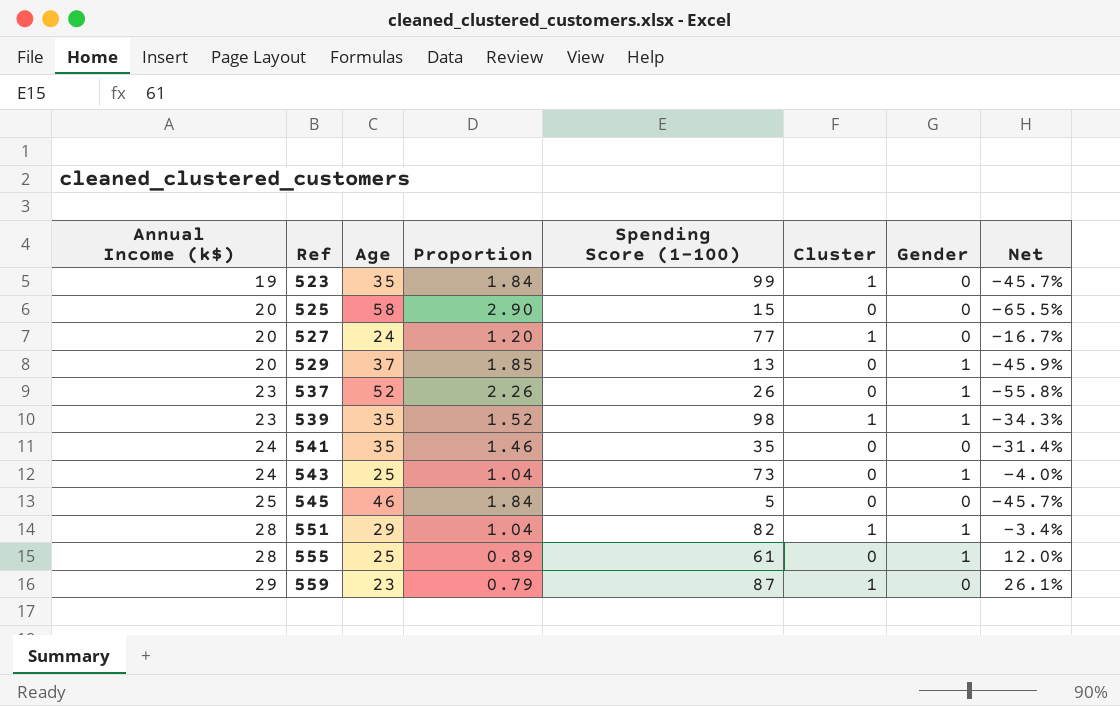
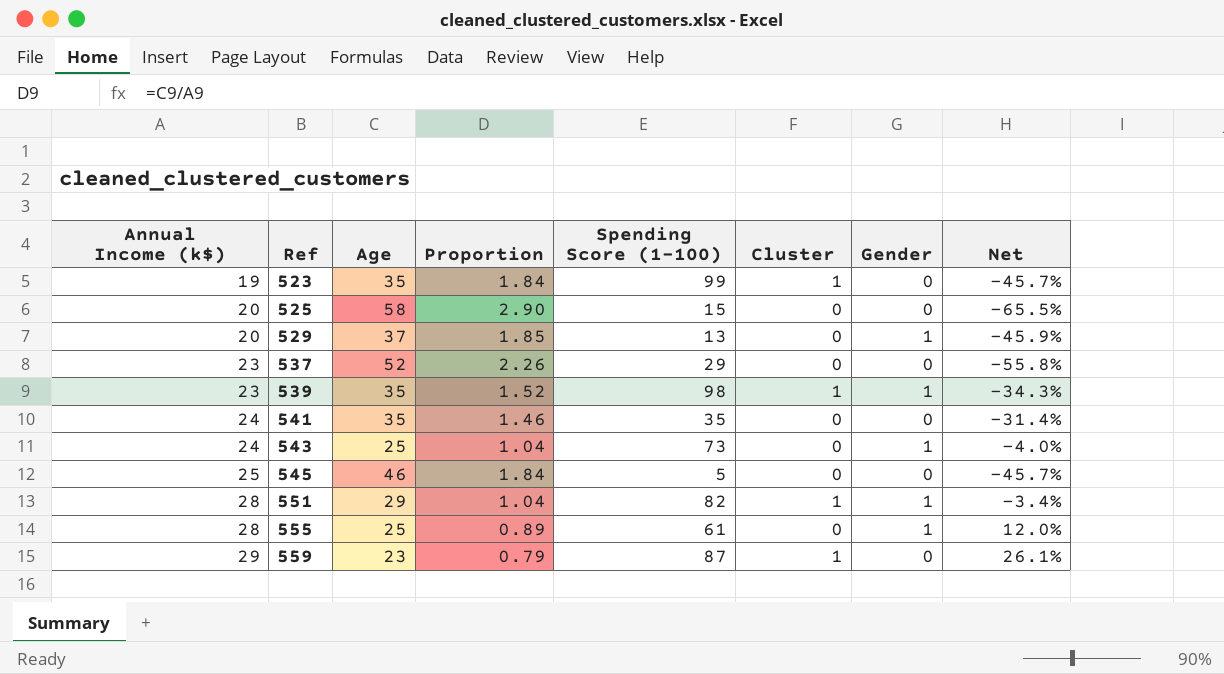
row 527: 20 | 24 | 1.20 | 77 | 1 | 0 | -16.7% -> none
537 | Spending Score (1-100): 26 -> 29
537 | Gender: 1 -> 0

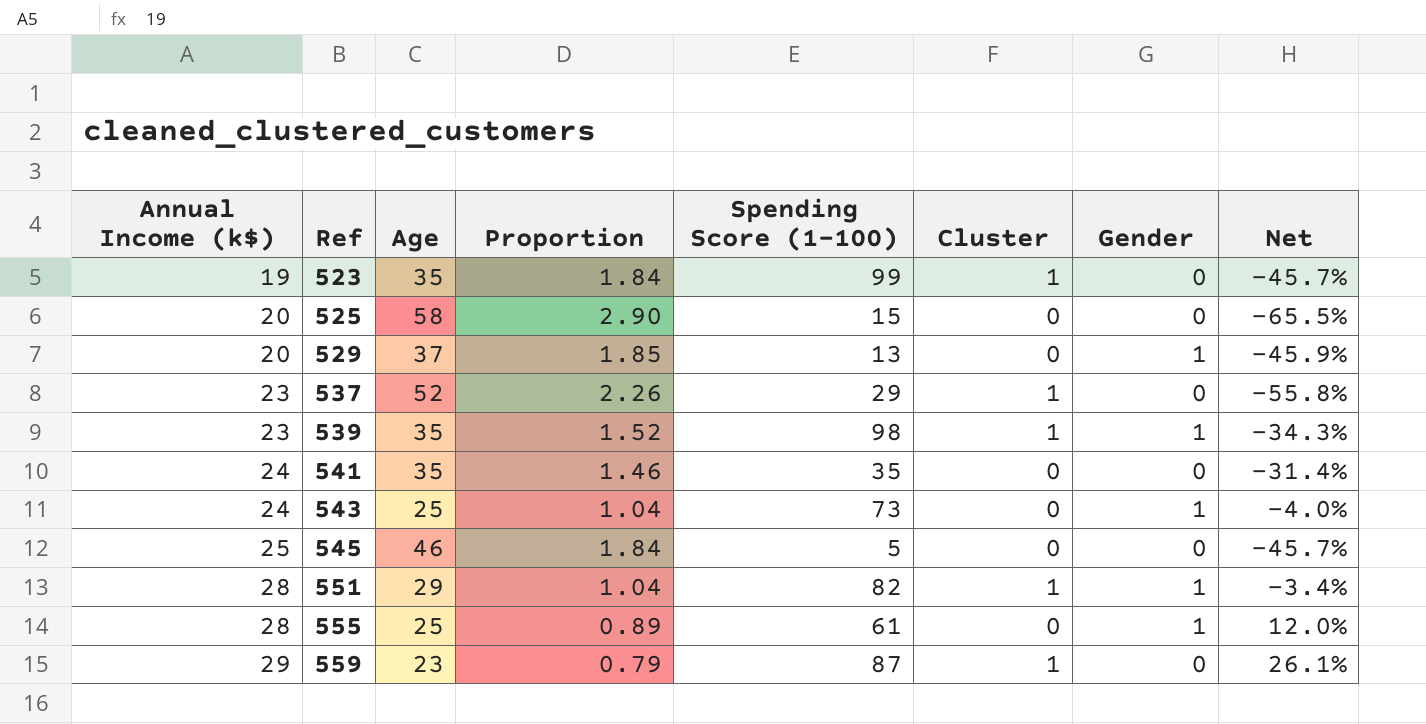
537 | Cluster: 0 -> 1

